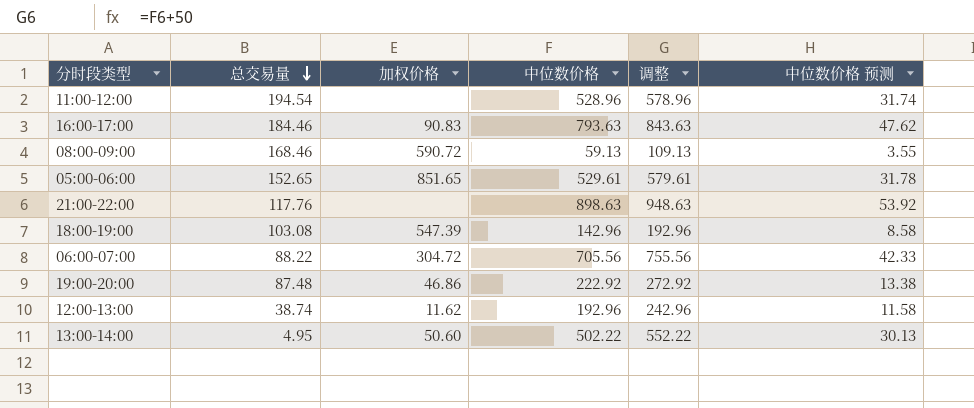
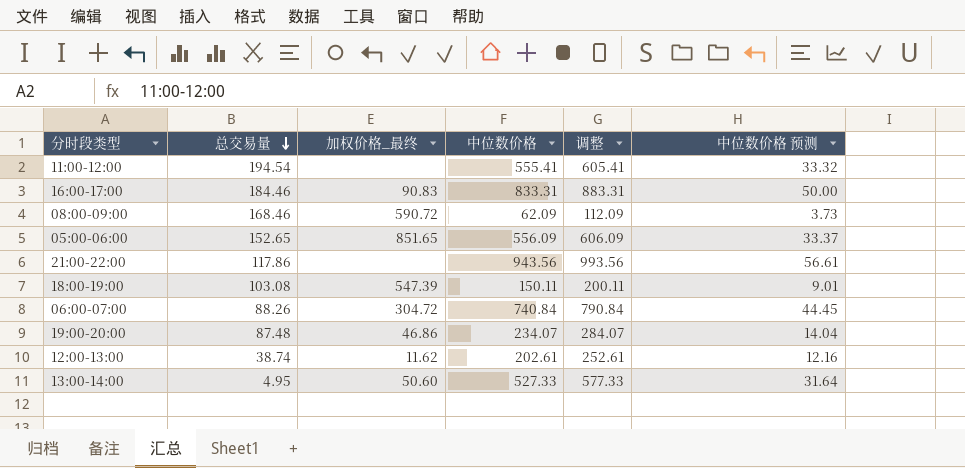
column name: 加权价格 -> 加权价格_最终
11:00-12:00 | 中位数价格: 528.96 -> 555.41
11:00-12:00 | 调整: 578.96 -> 605.41
11:00-12:00 | 中位数价格 预测: 31.74 -> 33.32
16:00-17:00 | 中位数价格: 793.63 -> 833.31
16:00-17:00 | 调整: 843.63 -> 883.31
16:00-17:00 | 中位数价格 预测: 47.62 -> 50.00
08:00-09:00 | 中位数价格: 59.13 -> 62.09
08:00-09:00 | 调整: 109.13 -> 112.09
08:00-09:00 | 中位数价格 预测: 3.55 -> 3.73
05:00-06:00 | 中位数价格: 529.61 -> 556.09
05:00-06:00 | 调整: 579.61 -> 606.09
05:00-06:00 | 中位数价格 预测: 31.78 -> 33.37
21:00-22:00 | 总交易量: 117.76 -> 117.86
21:00-22:00 | 中位数价格: 898.63 -> 943.56
21:00-22:00 | 调整: 948.63 -> 993.56
21:00-22:00 | 中位数价格 预测: 53.92 -> 56.61
18:00-19:00 | 中位数价格: 142.96 -> 150.11
18:00-19:00 | 调整: 192.96 -> 200.11
18:00-19:00 | 中位数价格 预测: 8.58 -> 9.01
06:00-07:00 | 总交易量: 88.22 -> 88.26
06:00-07:00 | 中位数价格: 705.56 -> 740.84
06:00-07:00 | 调整: 755.56 -> 790.84
06:00-07:00 | 中位数价格 预测: 42.33 -> 44.45
19:00-20:00 | 中位数价格: 222.92 -> 234.07
19:00-20:00 | 调整: 272.92 -> 284.07
19:00-20:00 | 中位数价格 预测: 13.38 -> 14.04
12:00-13:00 | 中位数价格: 192.96 -> 202.61
12:00-13:00 | 调整: 242.96 -> 252.61
12:00-13:00 | 中位数价格 预测: 11.58 -> 12.16
13:00-14:00 | 中位数价格: 502.22 -> 527.33
13:00-14:00 | 调整: 552.22 -> 577.33
13:00-14:00 | 中位数价格 预测: 30.13 -> 31.64

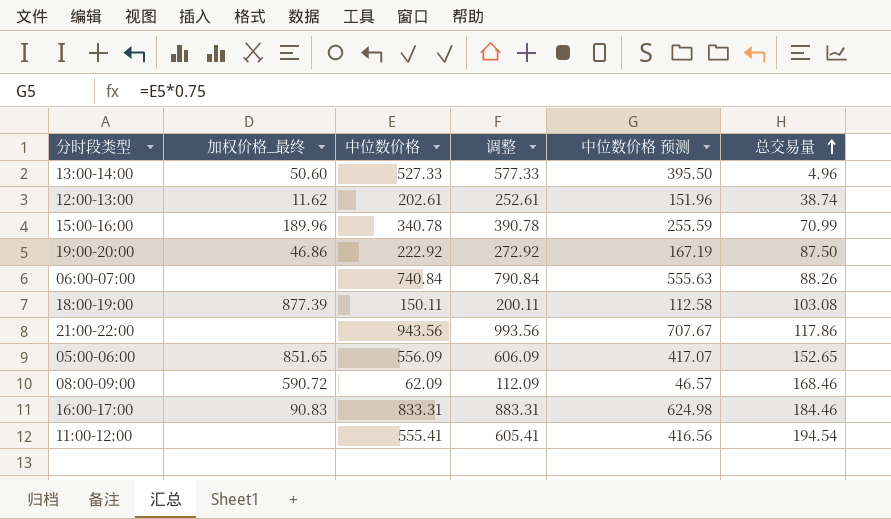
row order: 总交易量 descending -> 总交易量 ascending
column 中位数价格 预测 | formula: [中位数价格] * 0.06 -> [中位数价格] * 0.75
column 总交易量 | position: 2 -> 6
13:00-14:00 | 总交易量: 4.95 -> 4.96
row 15:00-16:00: none -> 189.96 | 340.78 | 390.78 | 255.59 | 70.99
19:00-20:00 | 中位数价格: 234.07 -> 222.92
19:00-20:00 | 调整: 284.07 -> 272.92
19:00-20:00 | 总交易量: 87.48 -> 87.50
06:00-07:00 | 加权价格_最终: 304.72 -> none
18:00-19:00 | 加权价格_最终: 547.39 -> 877.39

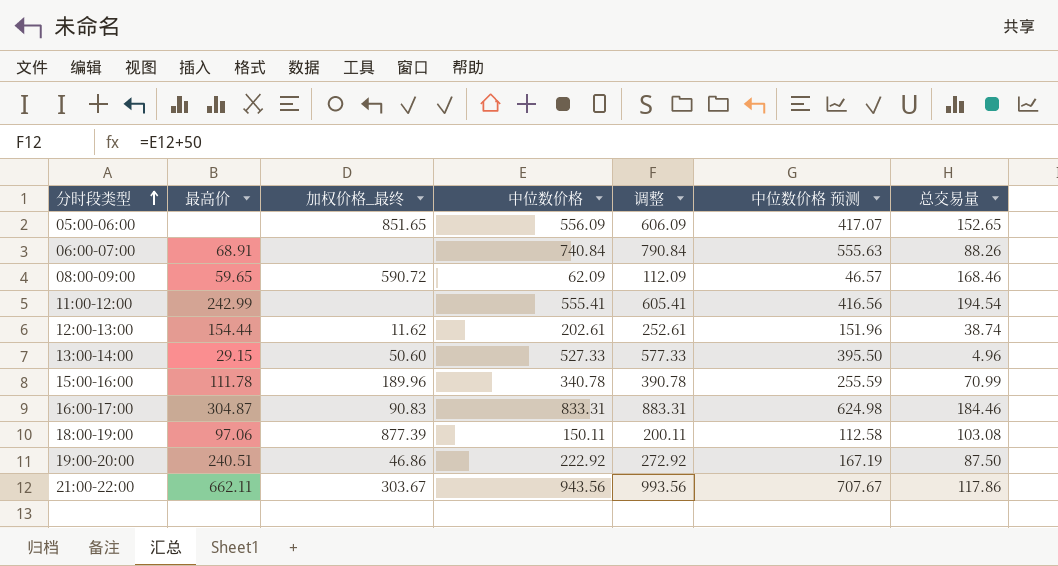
row order: 总交易量 ascending -> 分时段类型 ascending
column 最高价 | position: none -> 2
21:00-22:00 | 加权价格_最终: none -> 303.67

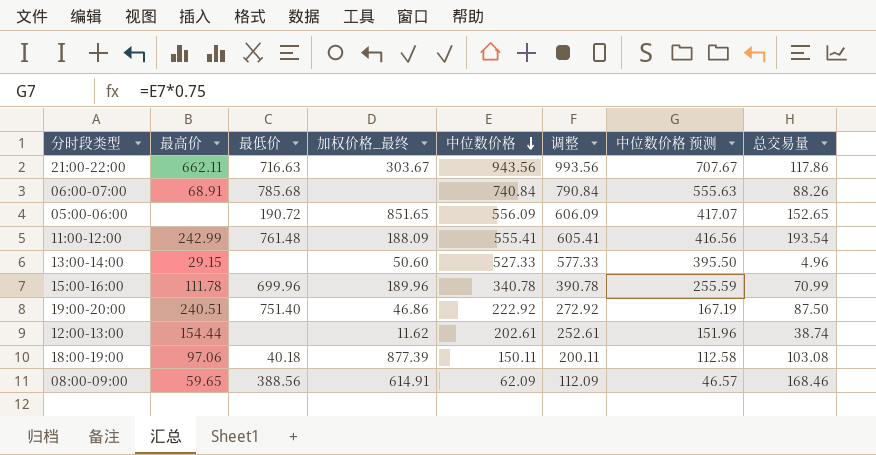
row order: 分时段类型 ascending -> 中位数价格 descending
column 最低价 | position: none -> 3
row 16:00-17:00: 304.87 | 90.83 | 833.31 | 883.31 | 624.98 | 184.46 -> none
11:00-12:00 | 加权价格_最终: none -> 188.09
11:00-12:00 | 总交易量: 194.54 -> 193.54
08:00-09:00 | 加权价格_最终: 590.72 -> 614.91

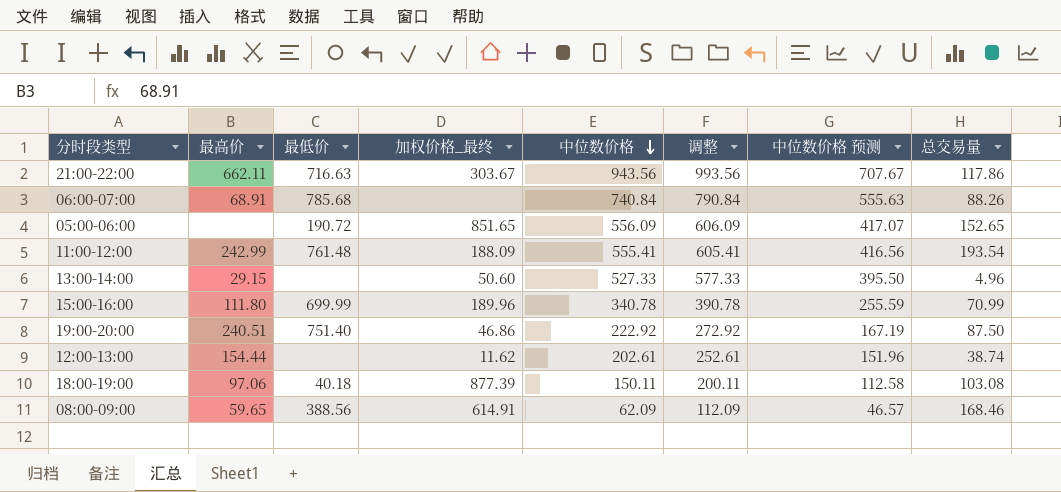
15:00-16:00 | 最高价: 111.78 -> 111.80
15:00-16:00 | 最低价: 699.96 -> 699.99

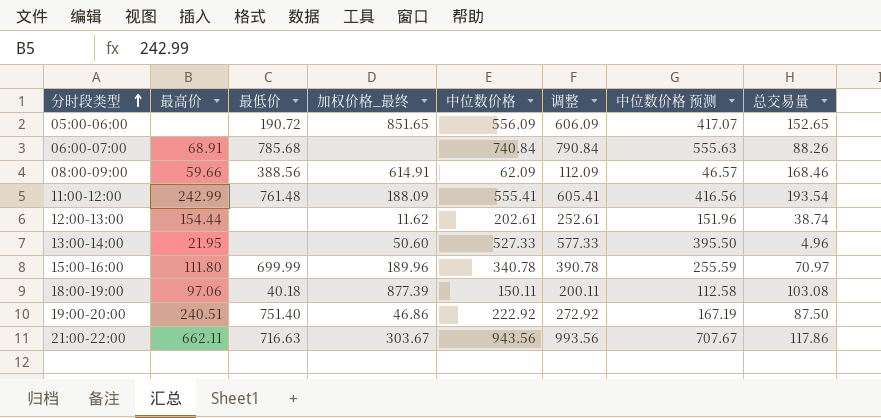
row order: 中位数价格 descending -> 分时段类型 ascending
08:00-09:00 | 最高价: 59.65 -> 59.66
13:00-14:00 | 最高价: 29.15 -> 21.95
15:00-16:00 | 总交易量: 70.99 -> 70.97

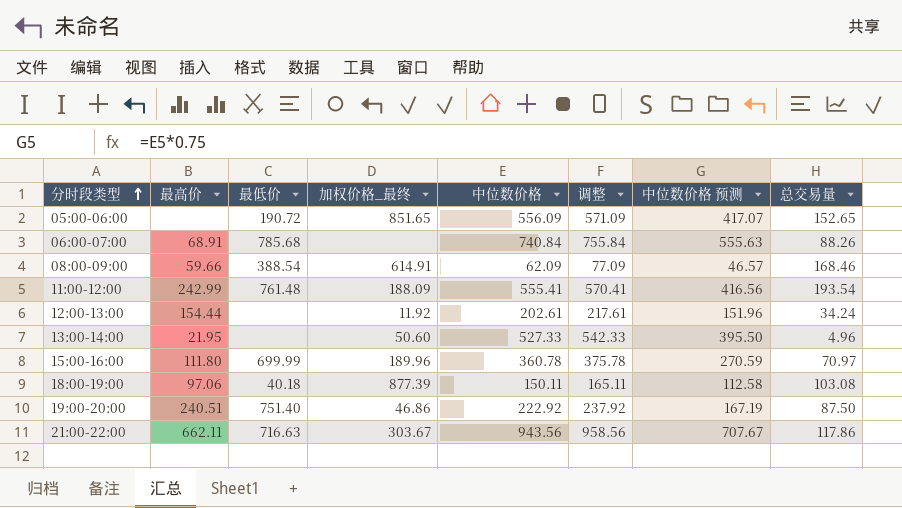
column 调整 | formula: [中位数价格] + 50 -> [中位数价格] + 15
08:00-09:00 | 最低价: 388.56 -> 388.54
12:00-13:00 | 加权价格_最终: 11.62 -> 11.92
12:00-13:00 | 总交易量: 38.74 -> 34.24
15:00-16:00 | 中位数价格: 340.78 -> 360.78
15:00-16:00 | 中位数价格 预测: 255.59 -> 270.59

